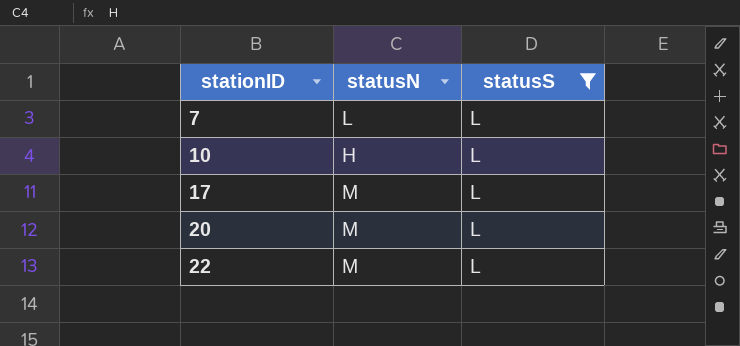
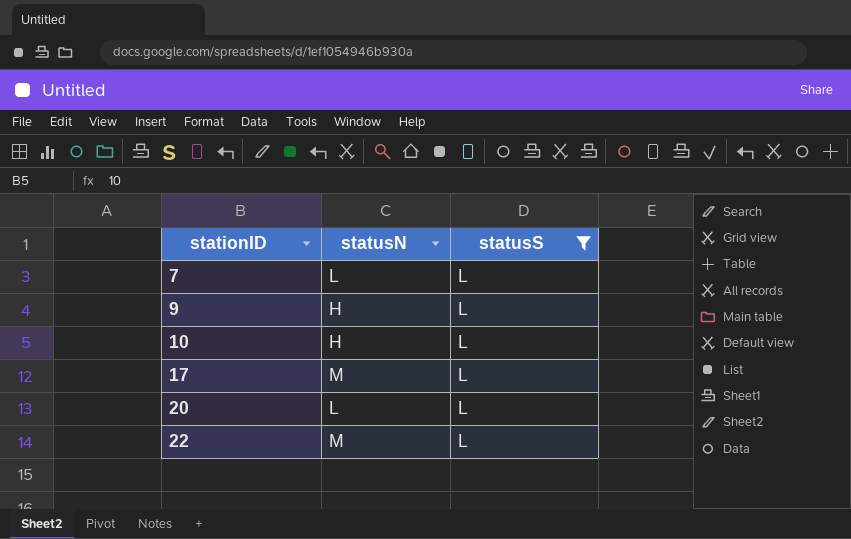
row 9: none -> H | L
20 | statusN: M -> L

